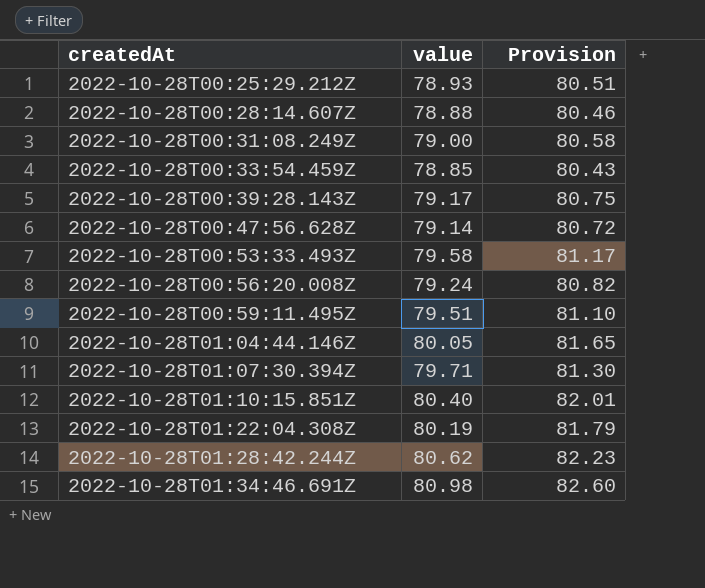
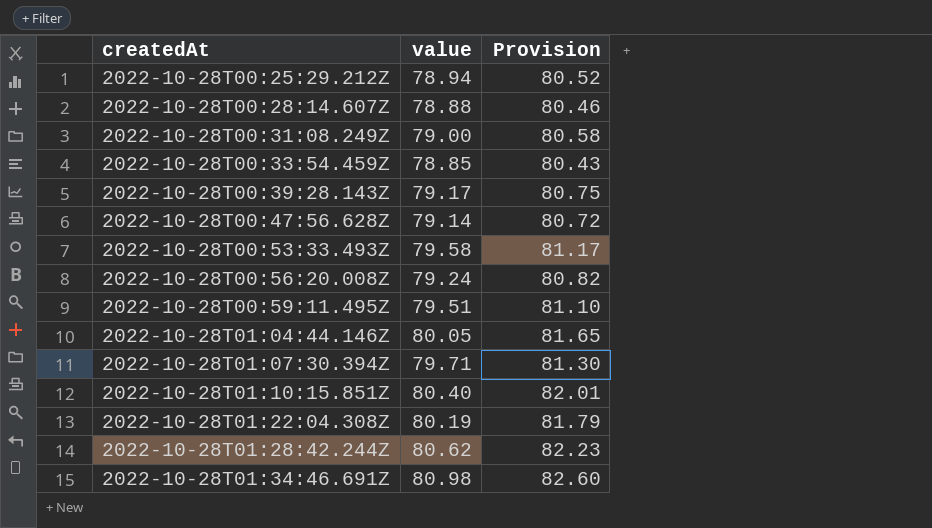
2022-10-28T00:25:29.212Z | value: 78.93 -> 78.94
2022-10-28T00:25:29.212Z | Provision: 80.51 -> 80.52

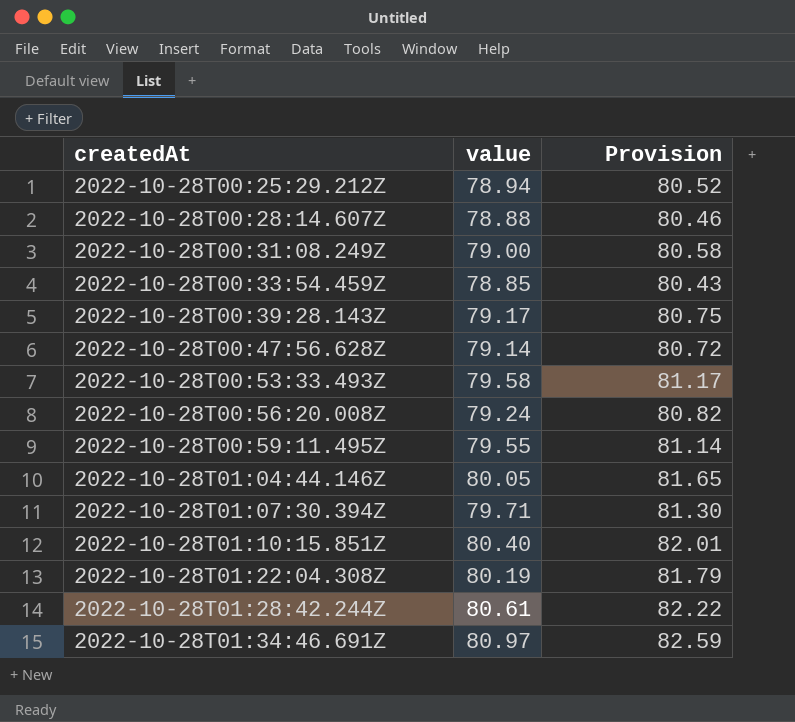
2022-10-28T00:59:11.495Z | value: 79.51 -> 79.55
2022-10-28T00:59:11.495Z | Provision: 81.10 -> 81.14
2022-10-28T01:28:42.244Z | value: 80.62 -> 80.61
2022-10-28T01:28:42.244Z | Provision: 82.23 -> 82.22
2022-10-28T01:34:46.691Z | value: 80.98 -> 80.97
2022-10-28T01:34:46.691Z | Provision: 82.60 -> 82.59

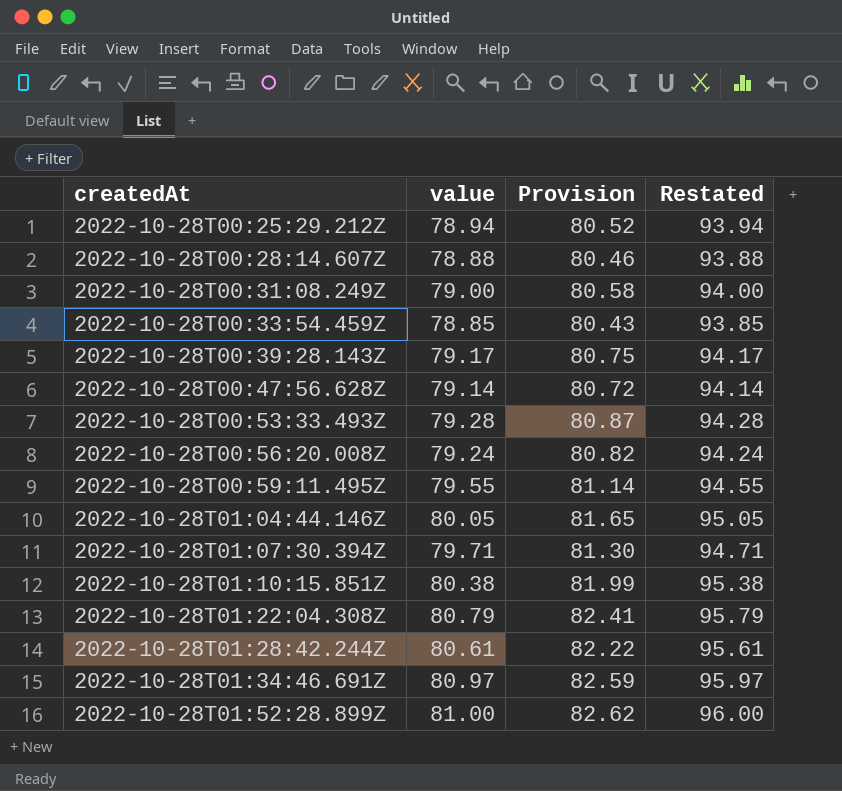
column Restated | formula: none -> [value] + 15
2022-10-28T00:53:33.493Z | value: 79.58 -> 79.28
2022-10-28T00:53:33.493Z | Provision: 81.17 -> 80.87
2022-10-28T01:10:15.851Z | value: 80.40 -> 80.38
2022-10-28T01:10:15.851Z | Provision: 82.01 -> 81.99
2022-10-28T01:22:04.308Z | value: 80.19 -> 80.79
2022-10-28T01:22:04.308Z | Provision: 81.79 -> 82.41
row 2022-10-28T01:52:28.899Z: none -> 81.00 | 82.62 | 96.00

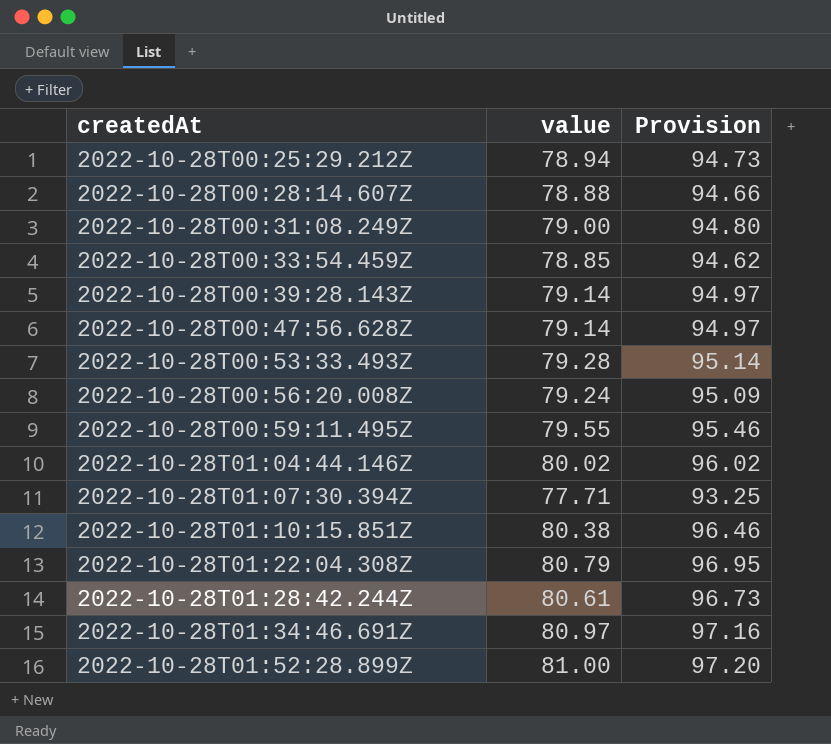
column Restated | formula: [value] + 15 -> none
column Provision | formula: [value] * 1.02 -> [value] * 1.2
2022-10-28T00:39:28.143Z | value: 79.17 -> 79.14
2022-10-28T01:04:44.146Z | value: 80.05 -> 80.02
2022-10-28T01:07:30.394Z | value: 79.71 -> 77.71

